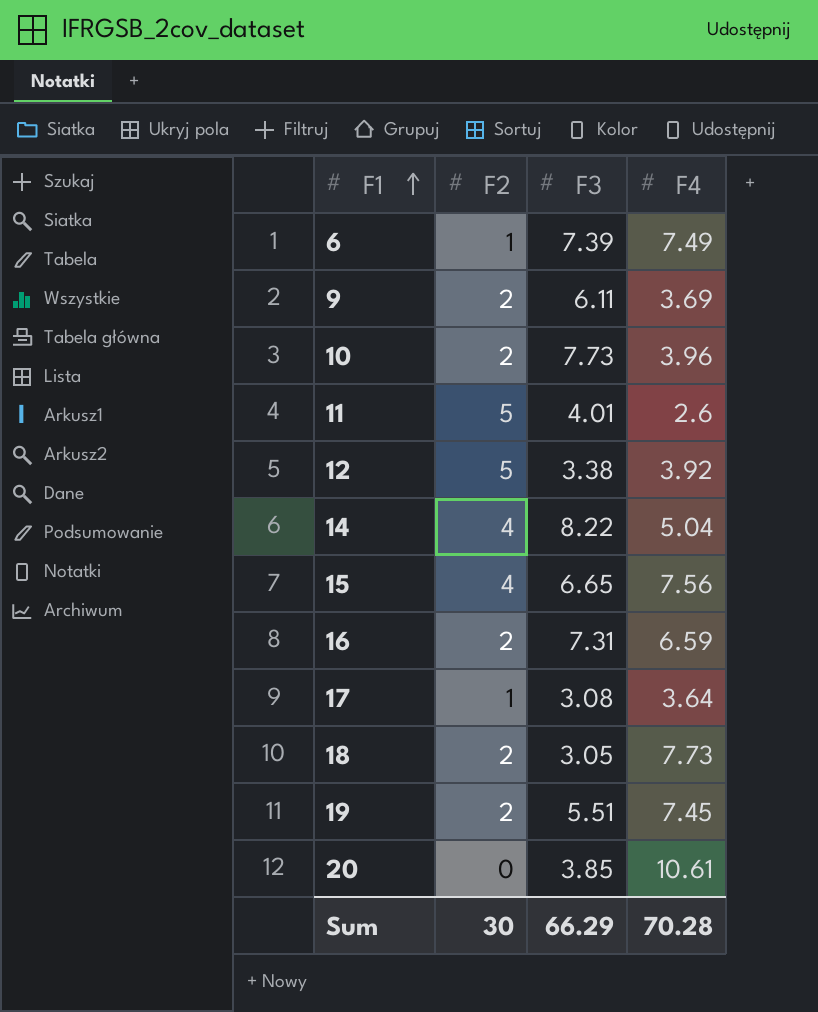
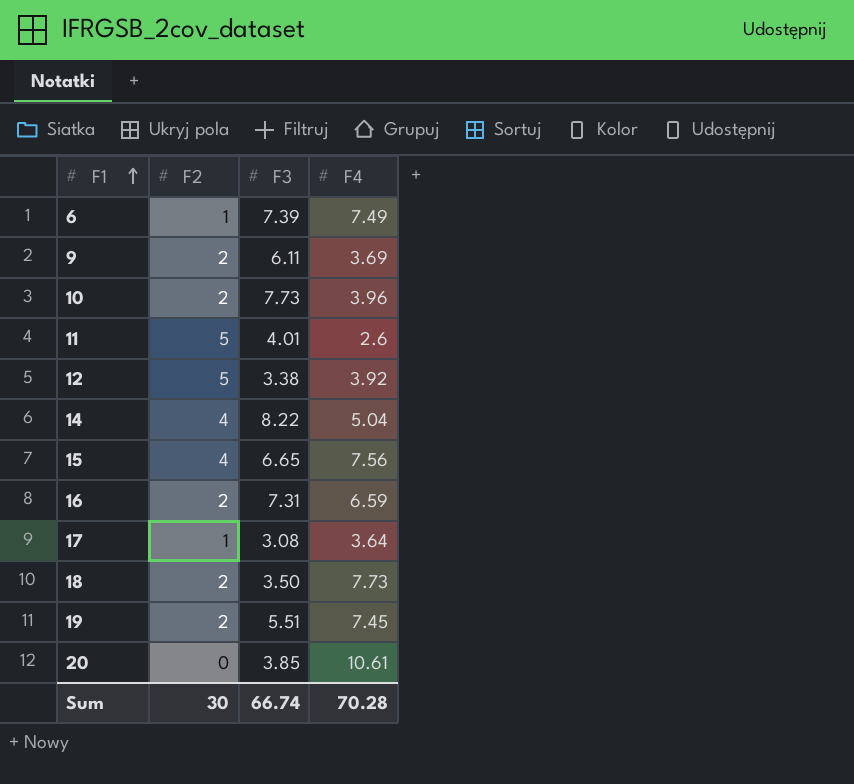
18 | F3: 3.05 -> 3.50
Sum | F3: 66.29 -> 66.74

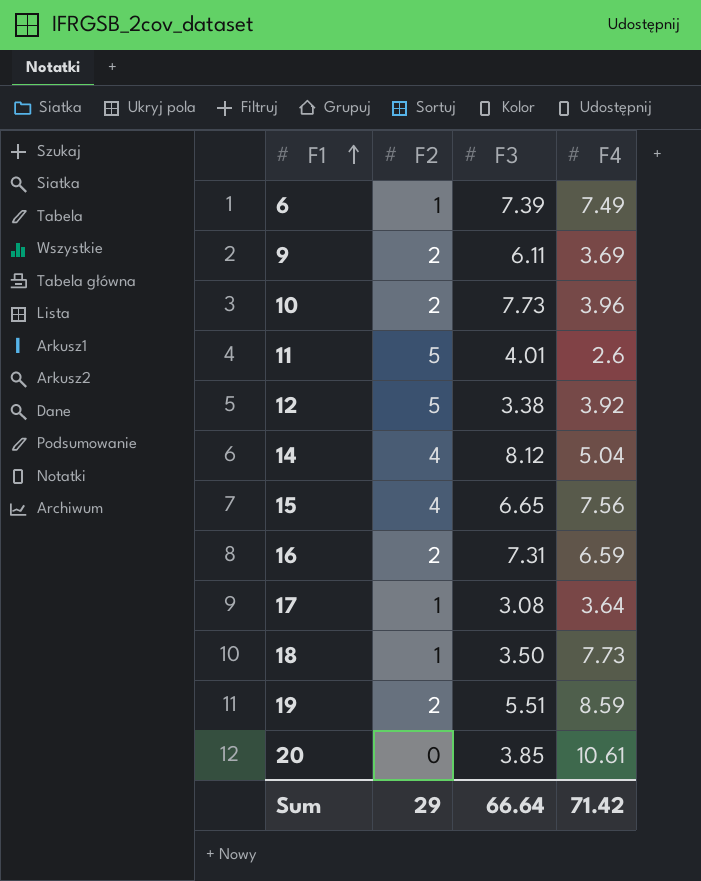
14 | F3: 8.22 -> 8.12
18 | F2: 2 -> 1
19 | F4: 7.45 -> 8.59
Sum | F2: 30 -> 29
Sum | F3: 66.74 -> 66.64
Sum | F4: 70.28 -> 71.42

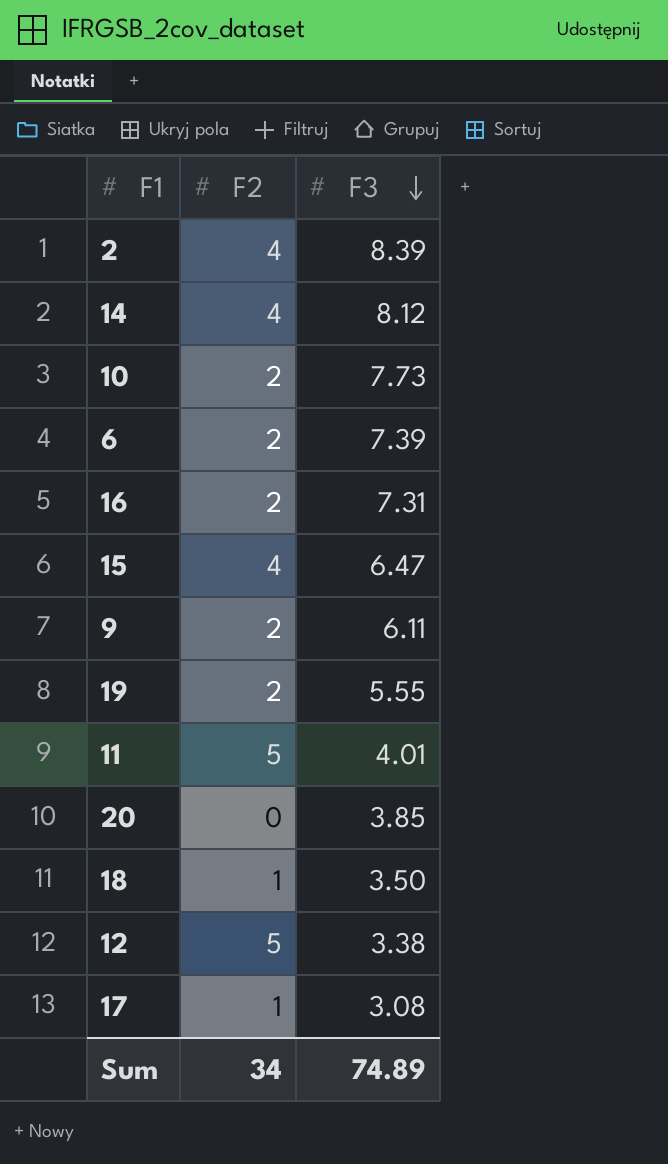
row order: F1 ascending -> F3 descending
column F4 | position: 4 -> none
row 2: none -> 4 | 8.39
6 | F2: 1 -> 2
15 | F3: 6.65 -> 6.47
19 | F3: 5.51 -> 5.55
Sum | F2: 29 -> 34
Sum | F3: 66.64 -> 74.89

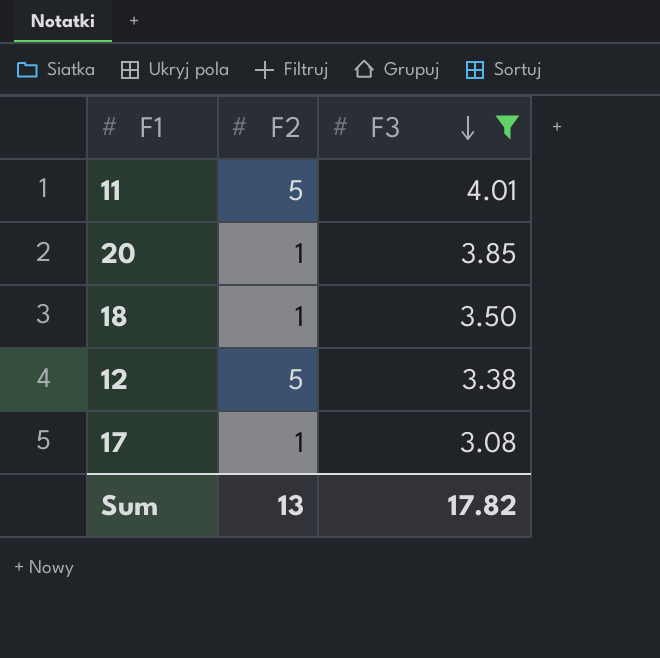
filter: none -> F3 <= 4.01
20 | F2: 0 -> 1
Sum | F2: 34 -> 13
Sum | F3: 74.89 -> 17.82

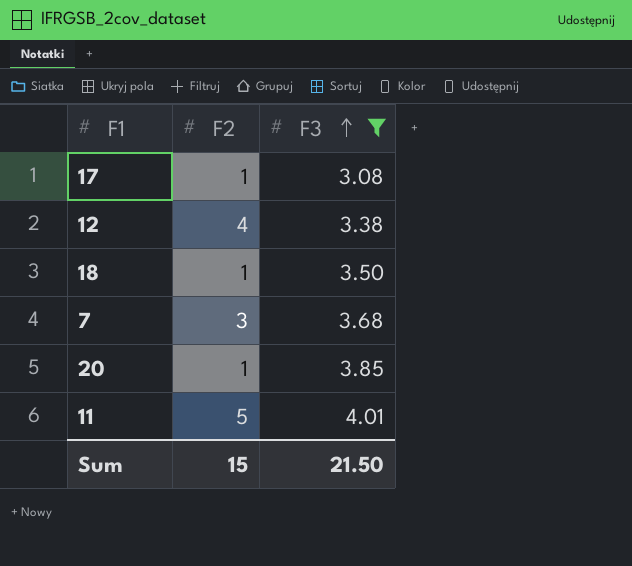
row order: F3 descending -> F3 ascending
12 | F2: 5 -> 4
row 7: none -> 3 | 3.68
Sum | F2: 13 -> 15
Sum | F3: 17.82 -> 21.50

